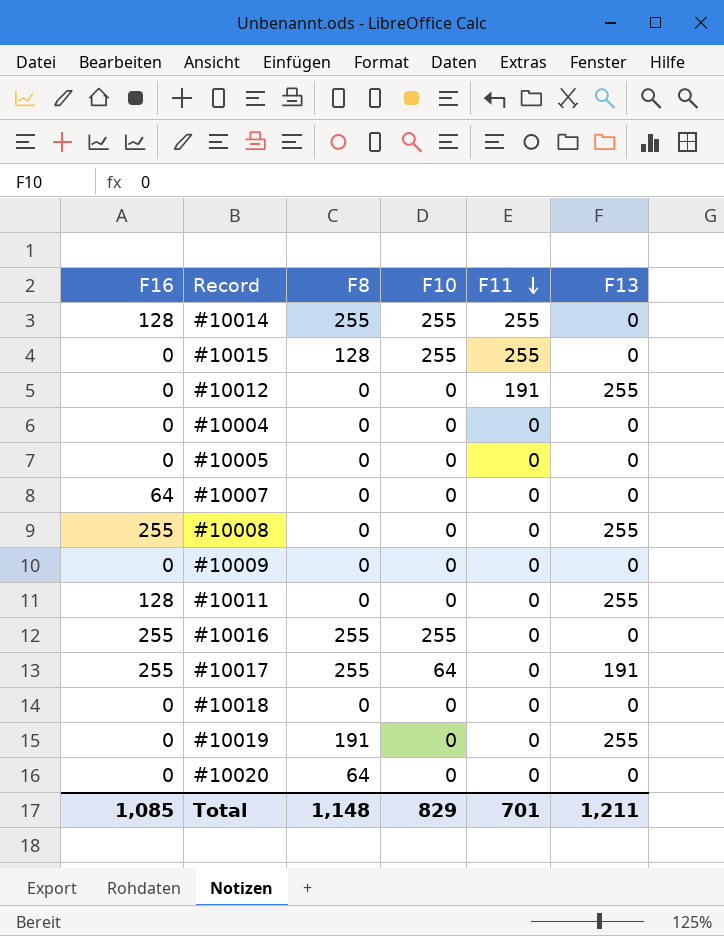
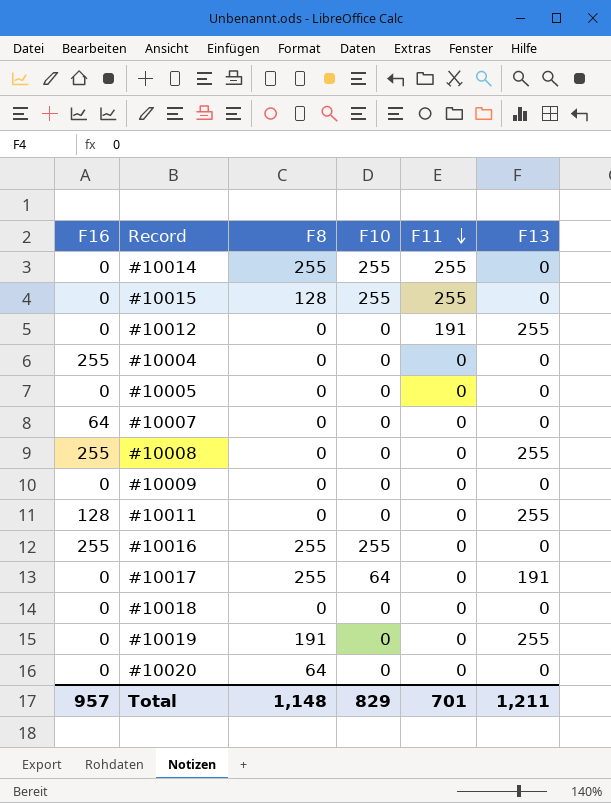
#10014 | F16: 128 -> 0
#10004 | F16: 0 -> 255
#10017 | F16: 255 -> 0
Total | F16: 1,085 -> 957

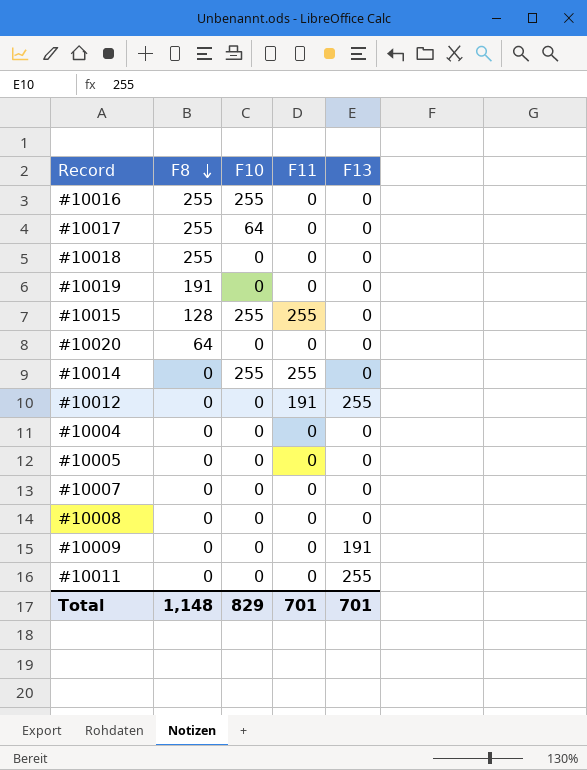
row order: F11 descending -> F8 descending
column F16 | position: 1 -> none
#10017 | F13: 191 -> 0
#10018 | F8: 0 -> 255
#10019 | F13: 255 -> 0
#10014 | F8: 255 -> 0
#10008 | F13: 255 -> 0
#10009 | F13: 0 -> 191
Total | F13: 1,211 -> 701

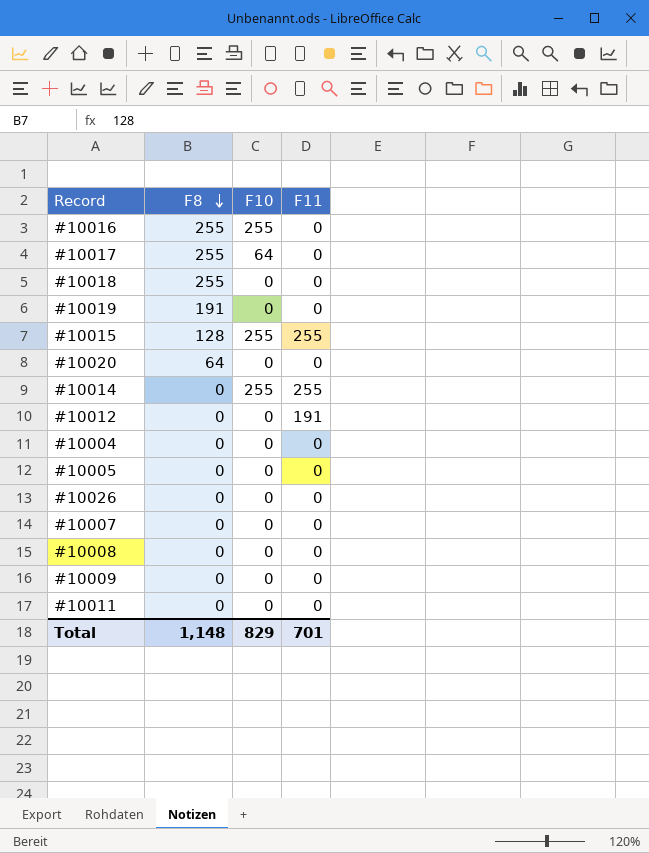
column F13 | position: 5 -> none
row #10026: none -> 0 | 0 | 0

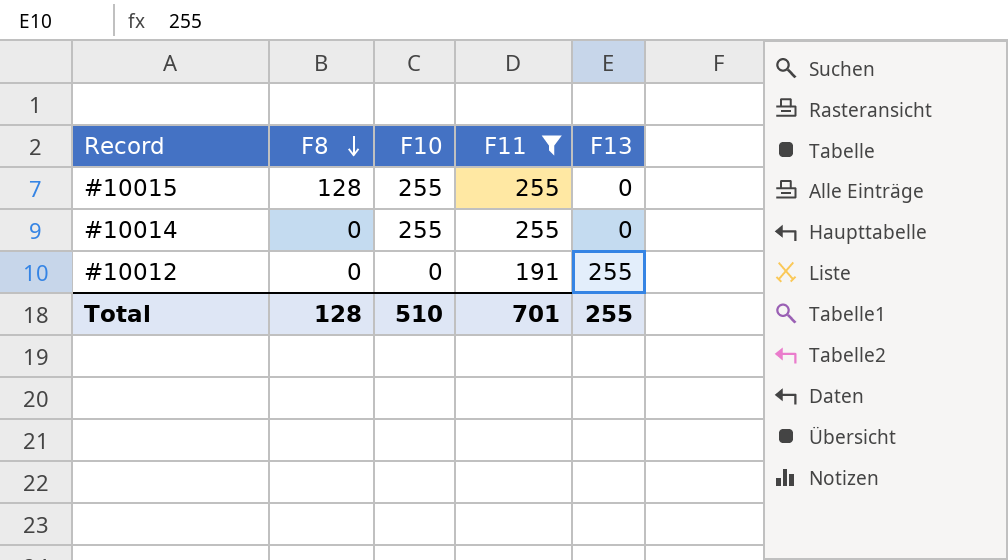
filter: none -> F11 != 0
column F13 | position: none -> 5
Total | F8: 1,148 -> 128
Total | F10: 829 -> 510

